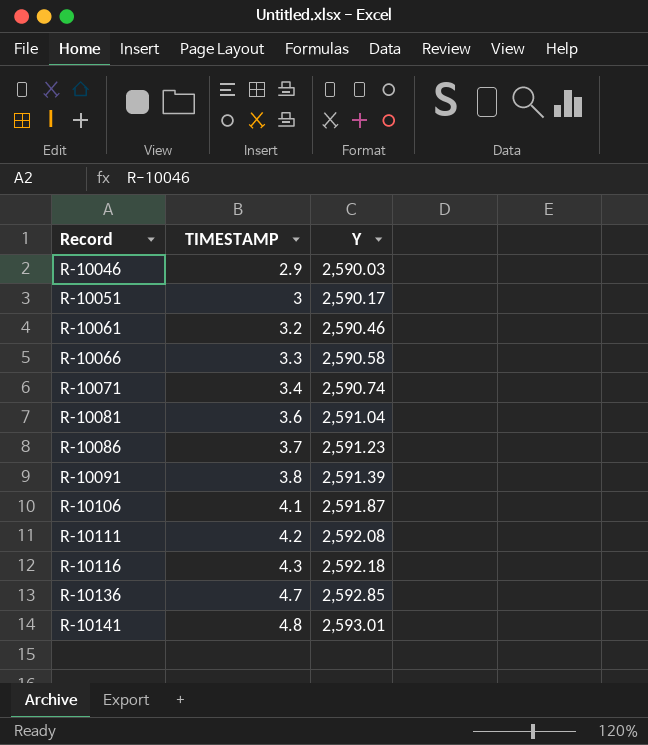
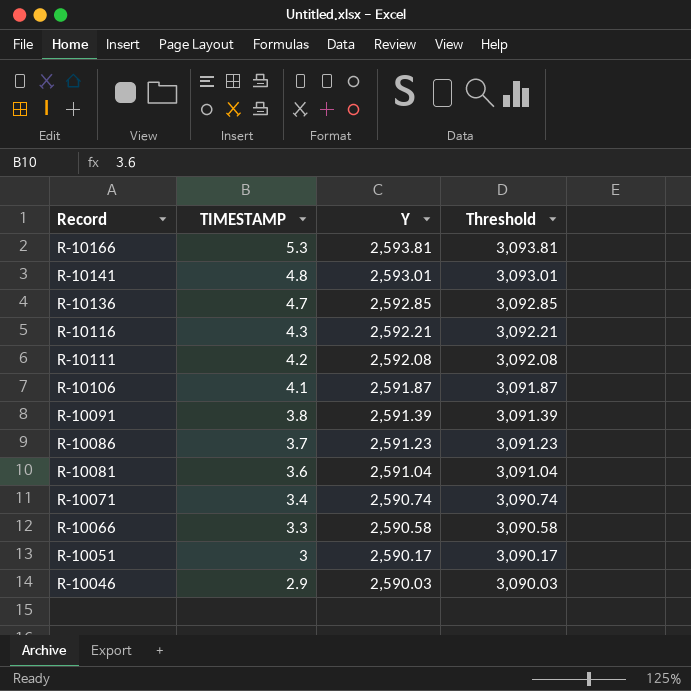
row order: Record ascending -> Record descending
column Threshold | formula: none -> [Y] + 500
row R-10061: 3.2 | 2,590.46 -> none
row R-10166: none -> 5.3 | 2,593.81 | 3,093.81
R-10116 | Y: 2,592.18 -> 2,592.21

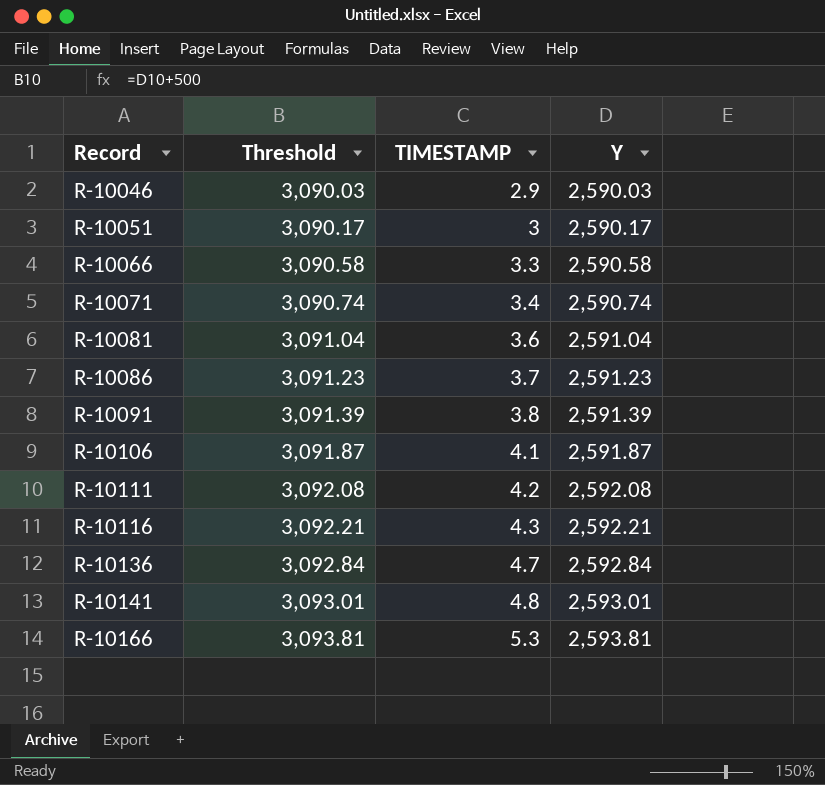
row order: Record descending -> Record ascending
column Threshold | position: 4 -> 2
R-10136 | Threshold: 3,092.85 -> 3,092.84
R-10136 | Y: 2,592.85 -> 2,592.84

